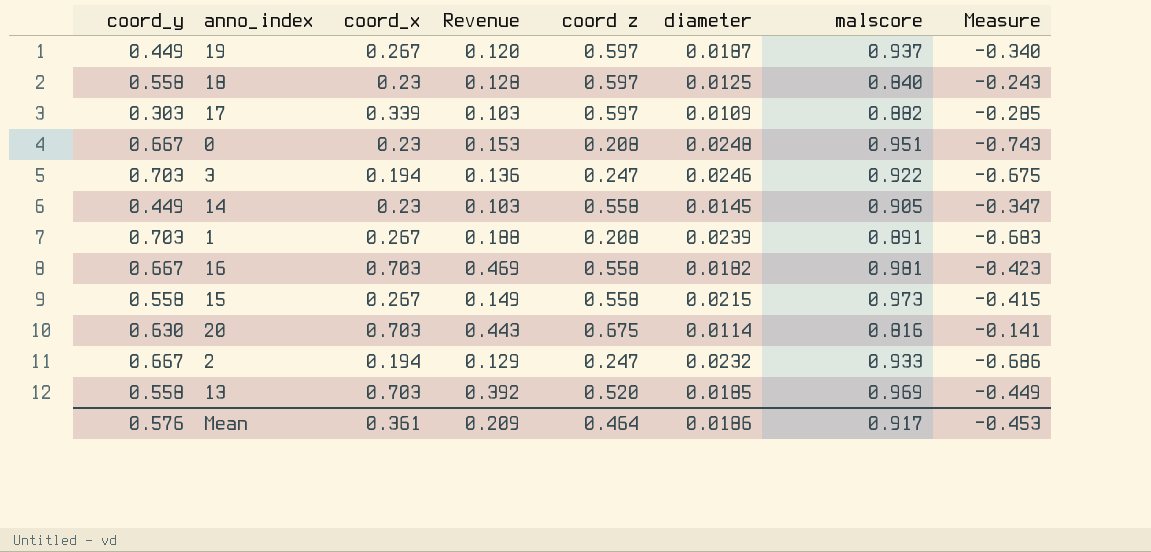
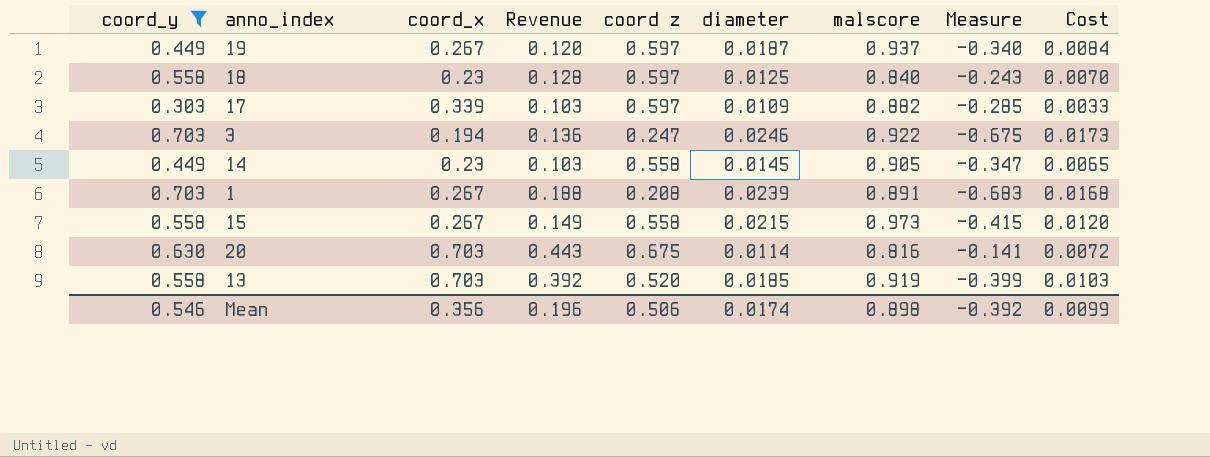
filter: none -> coord_y != 0.667
column Cost | formula: none -> [coord_y] * [diameter]
13 | malscore: 0.969 -> 0.919
13 | Measure: -0.449 -> -0.399
Mean | coord_y: 0.576 -> 0.546
Mean | coord_x: 0.361 -> 0.356
Mean | Revenue: 0.209 -> 0.196
Mean | coord z: 0.464 -> 0.506
Mean | diameter: 0.0186 -> 0.0174
Mean | malscore: 0.917 -> 0.898
Mean | Measure: -0.453 -> -0.392

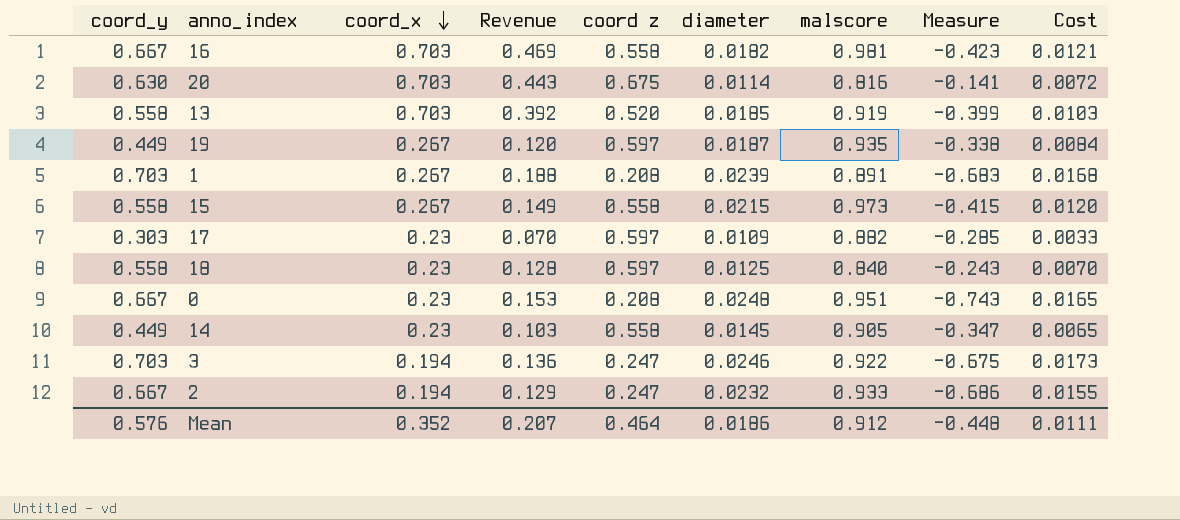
filter: coord_y != 0.667 -> none
row order: none -> coord_x descending
19 | malscore: 0.937 -> 0.935
19 | Measure: -0.340 -> -0.338
17 | coord_x: 0.339 -> 0.23
17 | Revenue: 0.103 -> 0.070
Mean | coord_y: 0.546 -> 0.576
Mean | coord_x: 0.356 -> 0.352
Mean | Revenue: 0.196 -> 0.207
Mean | coord z: 0.506 -> 0.464
Mean | diameter: 0.0174 -> 0.0186
Mean | malscore: 0.898 -> 0.912
Mean | Measure: -0.392 -> -0.448
Mean | Cost: 0.0099 -> 0.0111

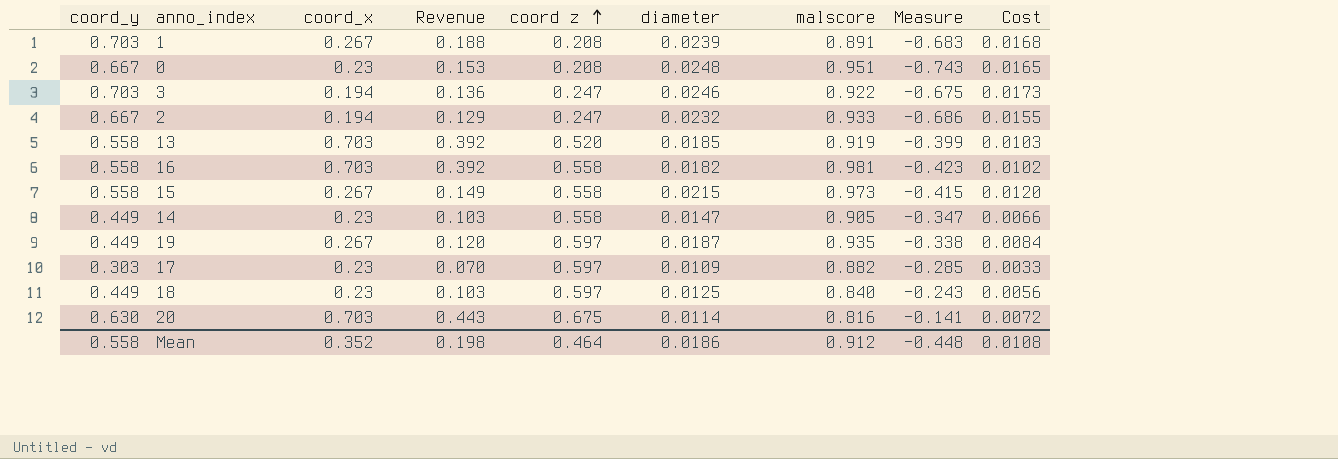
row order: coord_x descending -> coord z ascending
16 | coord_y: 0.667 -> 0.558
16 | Revenue: 0.469 -> 0.392
16 | Cost: 0.0121 -> 0.0102
14 | diameter: 0.0145 -> 0.0147
14 | Cost: 0.0065 -> 0.0066
18 | coord_y: 0.558 -> 0.449
18 | Revenue: 0.128 -> 0.103
18 | Cost: 0.0070 -> 0.0056
Mean | coord_y: 0.576 -> 0.558
Mean | Revenue: 0.207 -> 0.198
Mean | Cost: 0.0111 -> 0.0108

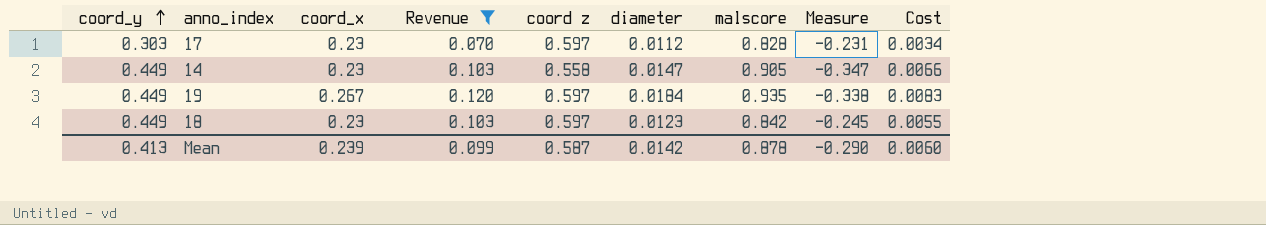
filter: none -> Revenue <= 0.120
row order: coord z ascending -> coord_y ascending
17 | diameter: 0.0109 -> 0.0112
17 | malscore: 0.882 -> 0.828
17 | Measure: -0.285 -> -0.231
17 | Cost: 0.0033 -> 0.0034
19 | diameter: 0.0187 -> 0.0184
19 | Cost: 0.0084 -> 0.0083
18 | diameter: 0.0125 -> 0.0123
18 | malscore: 0.840 -> 0.842
18 | Measure: -0.243 -> -0.245
18 | Cost: 0.0056 -> 0.0055
Mean | coord_y: 0.558 -> 0.413
Mean | coord_x: 0.352 -> 0.239
Mean | Revenue: 0.198 -> 0.099
Mean | coord z: 0.464 -> 0.587
Mean | diameter: 0.0186 -> 0.0142
Mean | malscore: 0.912 -> 0.878
Mean | Measure: -0.448 -> -0.290
Mean | Cost: 0.0108 -> 0.0060

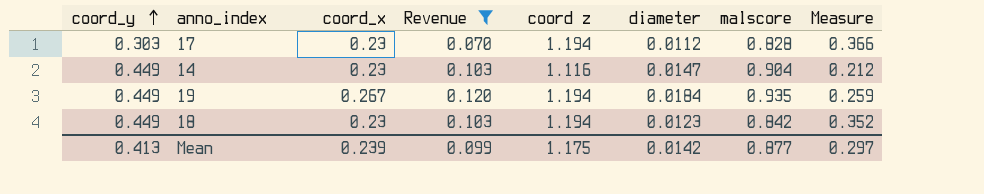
column Cost | formula: [coord_y] * [diameter] -> none
17 | coord z: 0.597 -> 1.194
17 | Measure: -0.231 -> 0.366
14 | coord z: 0.558 -> 1.116
14 | malscore: 0.905 -> 0.904
14 | Measure: -0.347 -> 0.212
19 | coord z: 0.597 -> 1.194
19 | Measure: -0.338 -> 0.259
18 | coord z: 0.597 -> 1.194
18 | Measure: -0.245 -> 0.352
Mean | coord z: 0.587 -> 1.175
Mean | malscore: 0.878 -> 0.877
Mean | Measure: -0.290 -> 0.297

